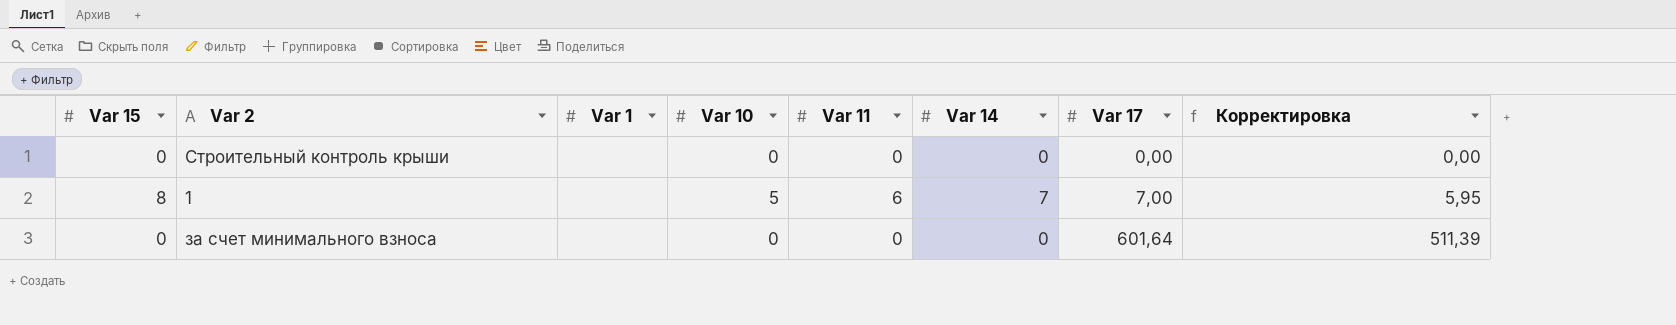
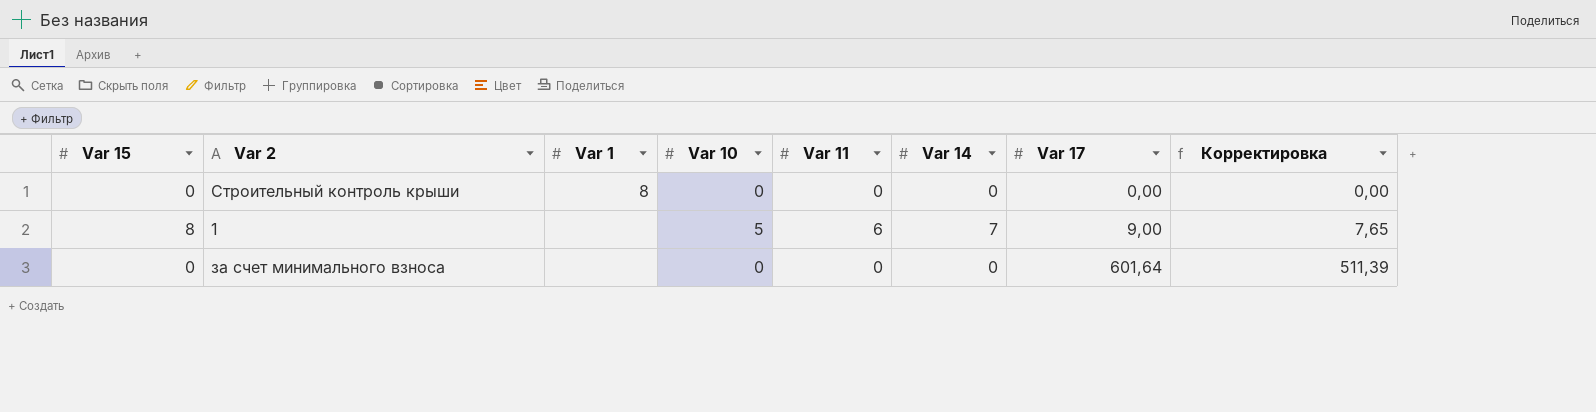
Строительный контроль крыши | Var 1: none -> 8
1 | Var 17: 7,00 -> 9,00
1 | Корректировка: 5,95 -> 7,65

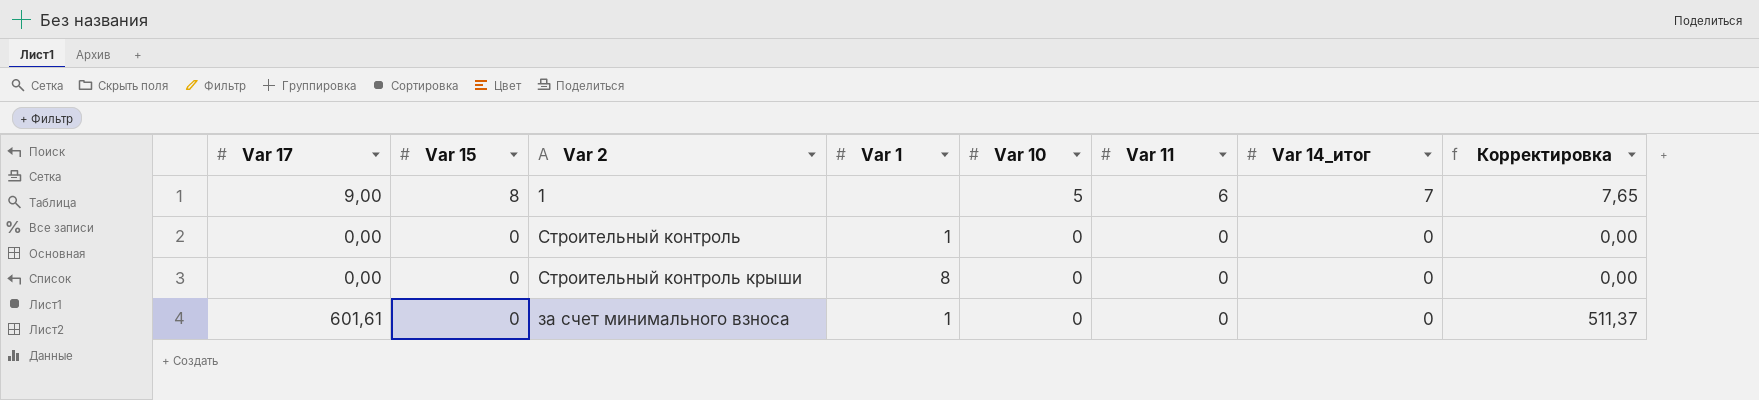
row order: Var 17 ascending -> Var 15 descending
column Var 17 | position: 7 -> 1
column name: Var 14 -> Var 14_итог
row Строительный контроль: none -> 0,00 | 0 | 1 | 0 | 0 | 0 | 0,00
за счет минимального взноса | Var 17: 601,64 -> 601,61
за счет минимального взноса | Var 1: none -> 1
за счет минимального взноса | Корректировка: 511,39 -> 511,37

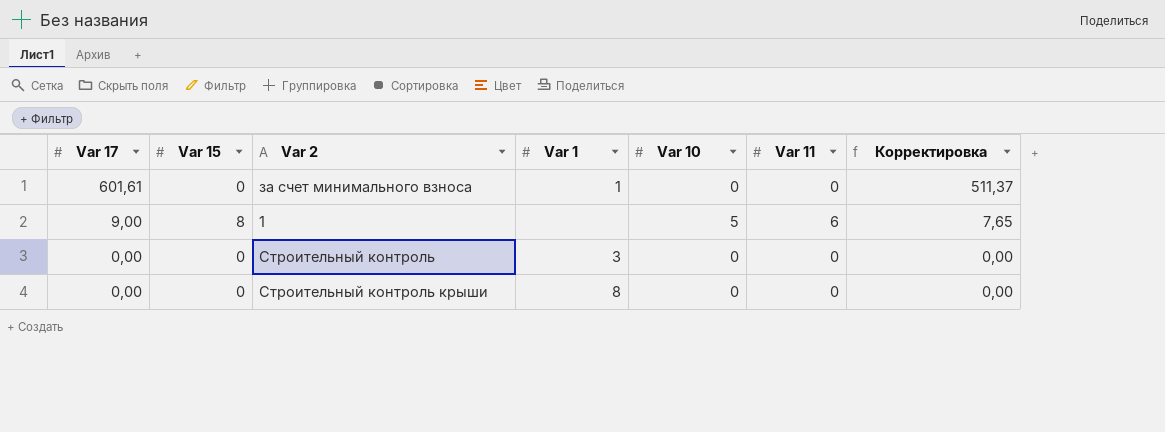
row order: Var 15 descending -> Var 17 descending
column Var 14_итог | position: 7 -> none
Строительный контроль | Var 1: 1 -> 3

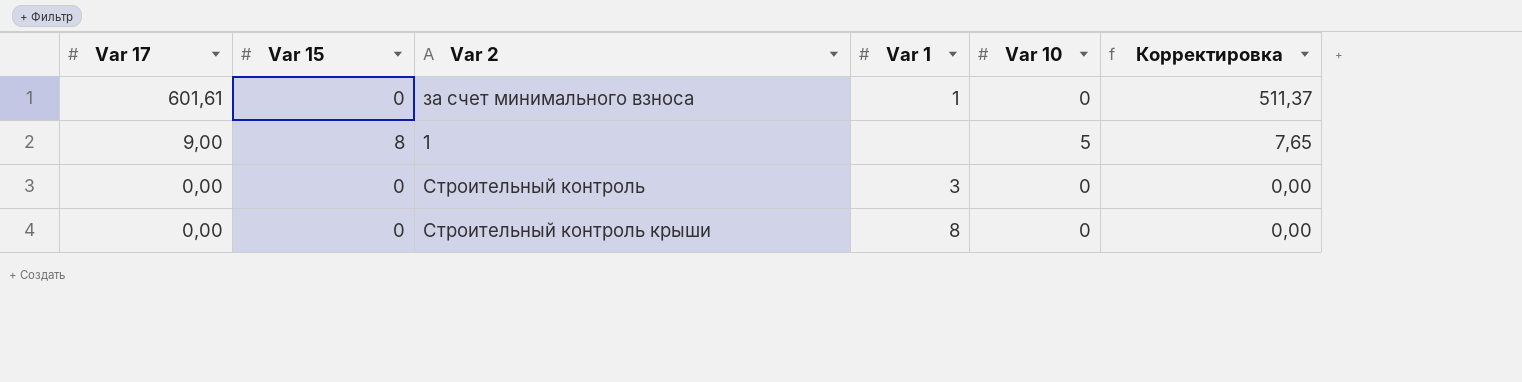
column Var 11 | position: 6 -> none

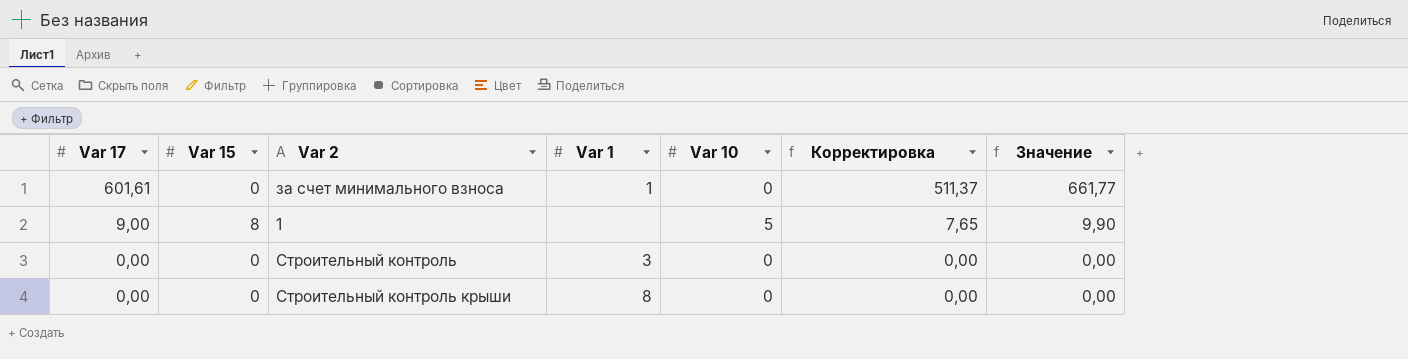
column Значение | formula: none -> [Var 17] * 1,1

